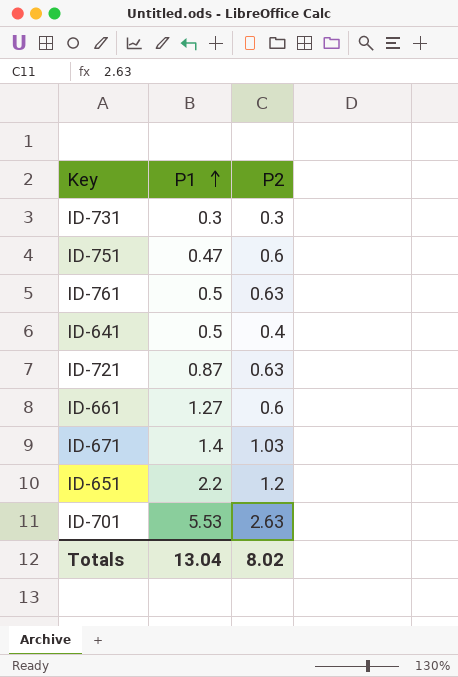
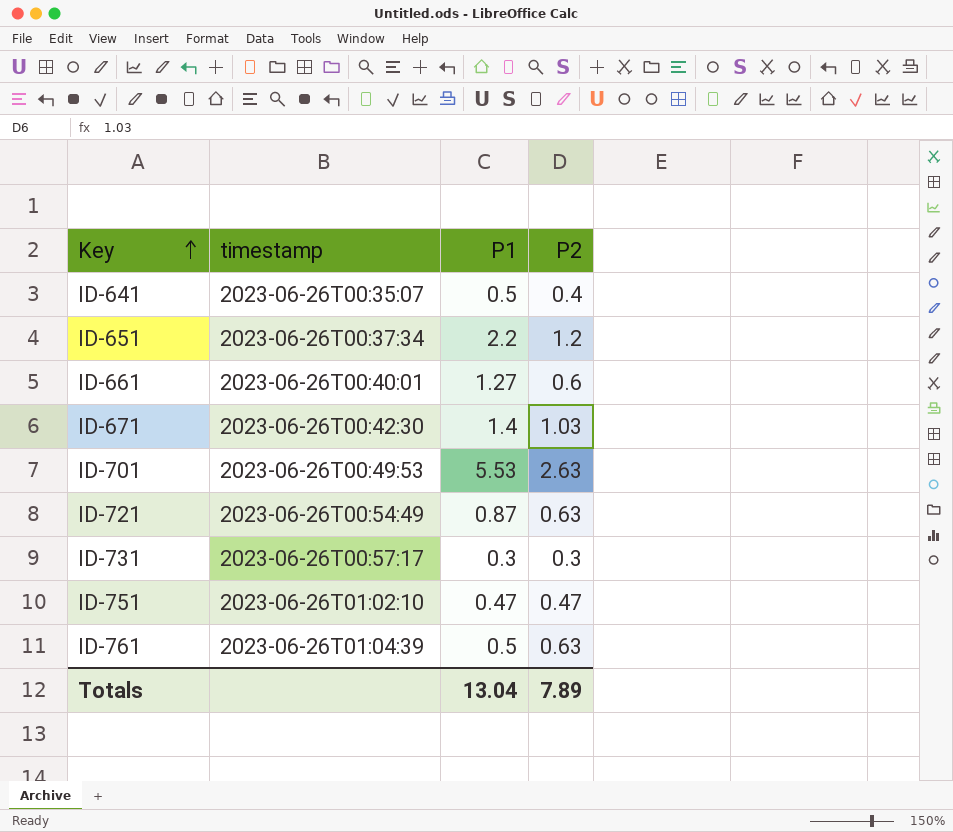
row order: P1 ascending -> Key ascending
column timestamp | position: none -> 2
ID-751 | P2: 0.6 -> 0.47
Totals | P2: 8.02 -> 7.89

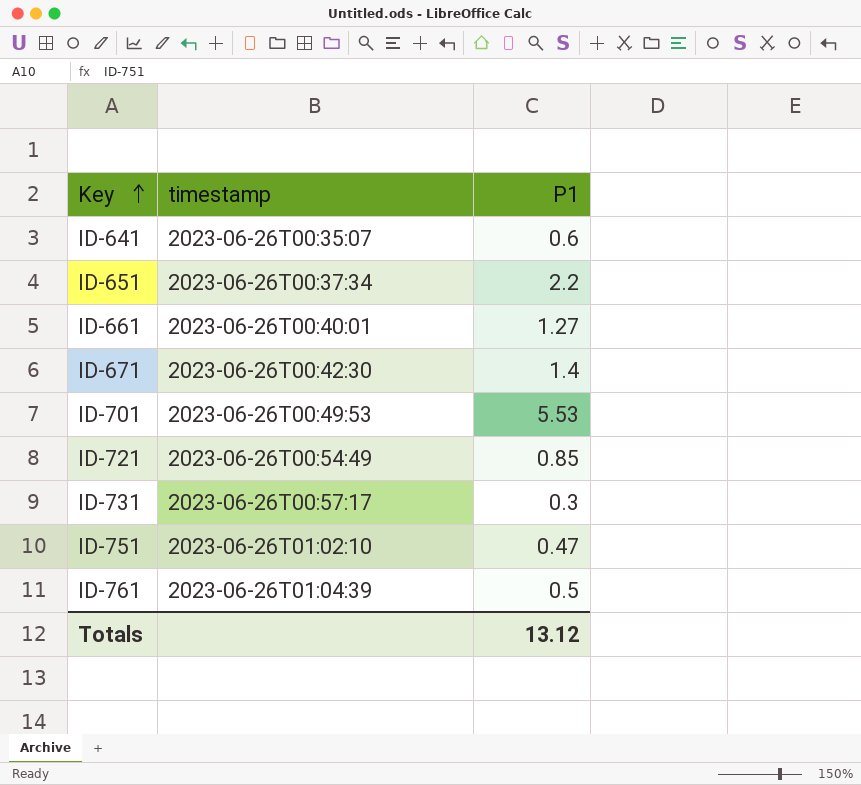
column P2 | position: 4 -> none
ID-641 | P1: 0.5 -> 0.6
ID-721 | P1: 0.87 -> 0.85
Totals | P1: 13.04 -> 13.12

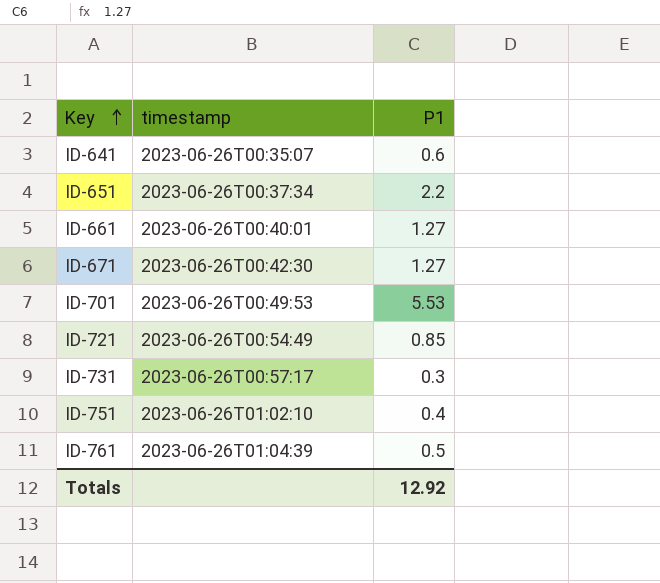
ID-671 | P1: 1.4 -> 1.27
ID-751 | P1: 0.47 -> 0.4
Totals | P1: 13.12 -> 12.92

